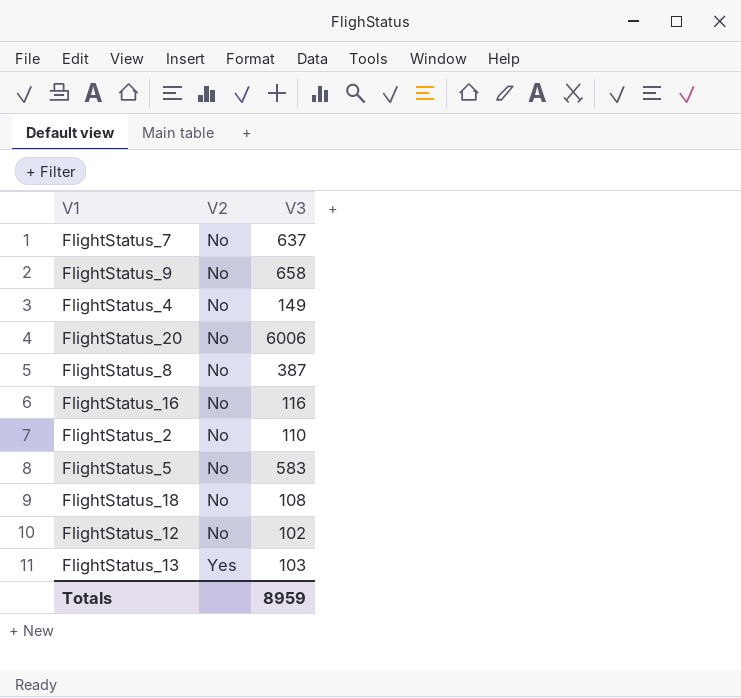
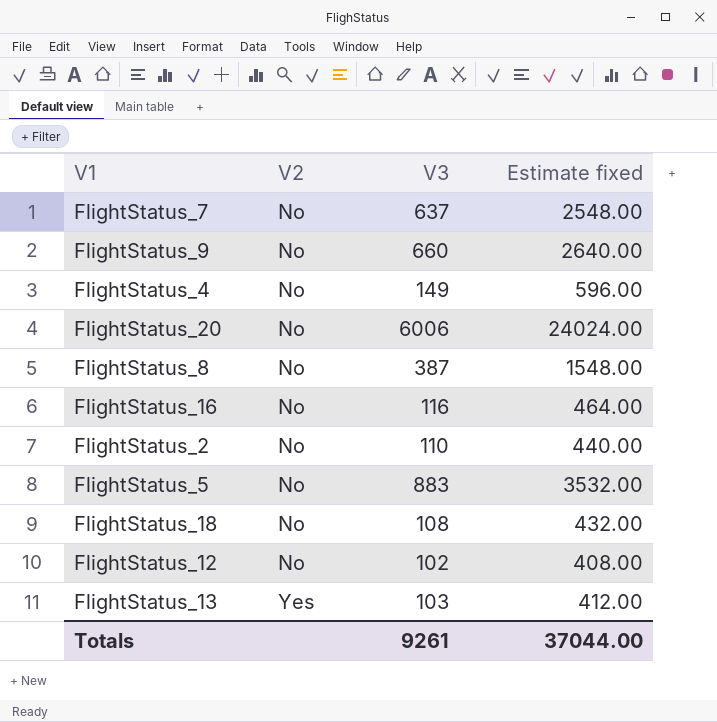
column Estimate fixed | formula: none -> [V3] * 4
FlightStatus_9 | V3: 658 -> 660
FlightStatus_5 | V3: 583 -> 883
Totals | V3: 8959 -> 9261

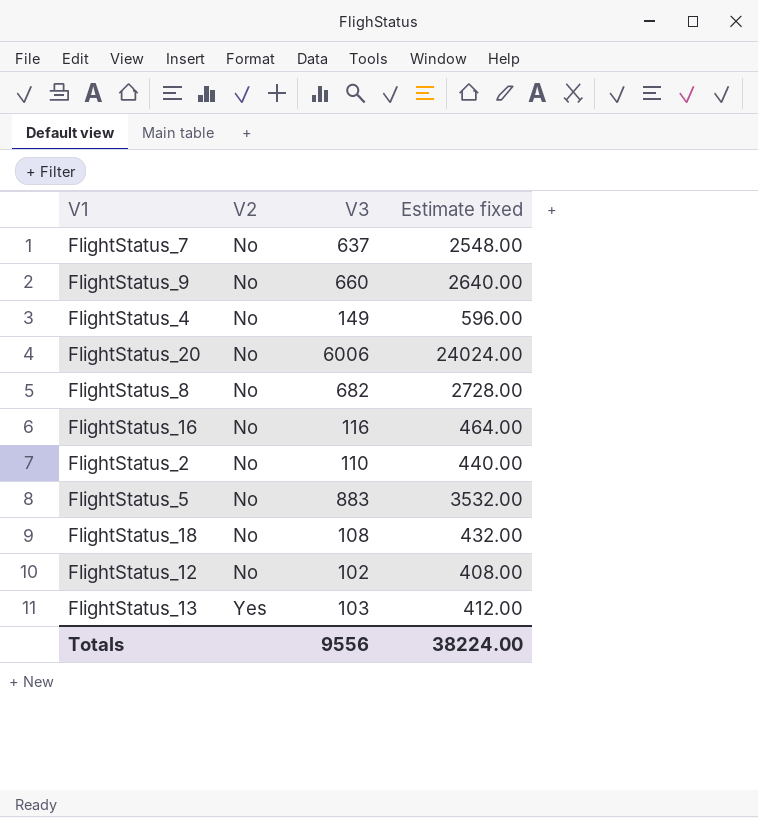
FlightStatus_8 | V3: 387 -> 682
FlightStatus_8 | Estimate fixed: 1548.00 -> 2728.00
Totals | V3: 9261 -> 9556
Totals | Estimate fixed: 37044.00 -> 38224.00

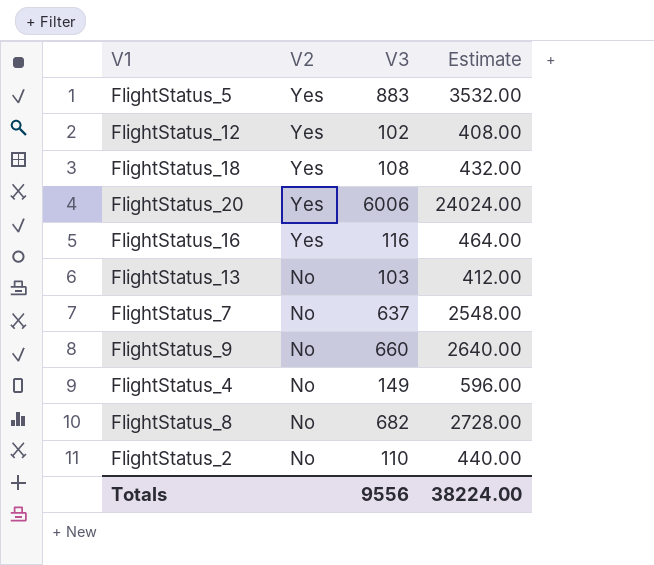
row order: V2 ascending -> V2 descending
column name: Estimate fixed -> Estimate
FlightStatus_5 | V2: No -> Yes
FlightStatus_12 | V2: No -> Yes
FlightStatus_18 | V2: No -> Yes
FlightStatus_20 | V2: No -> Yes
FlightStatus_16 | V2: No -> Yes
FlightStatus_13 | V2: Yes -> No

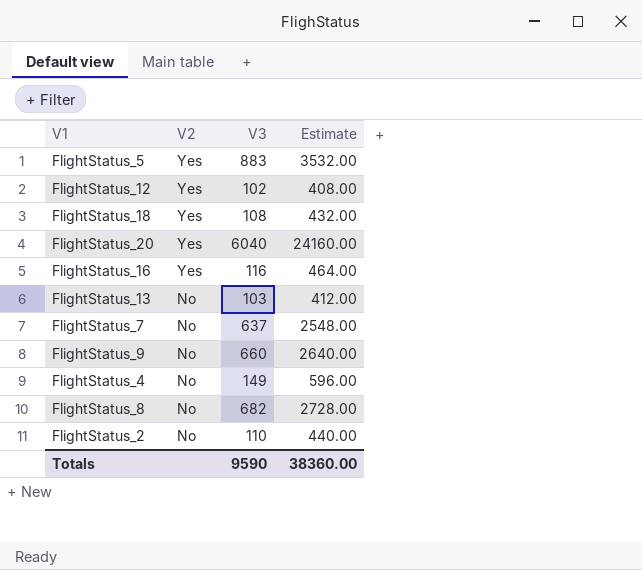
FlightStatus_20 | V3: 6006 -> 6040
FlightStatus_20 | Estimate: 24024.00 -> 24160.00
Totals | V3: 9556 -> 9590
Totals | Estimate: 38224.00 -> 38360.00

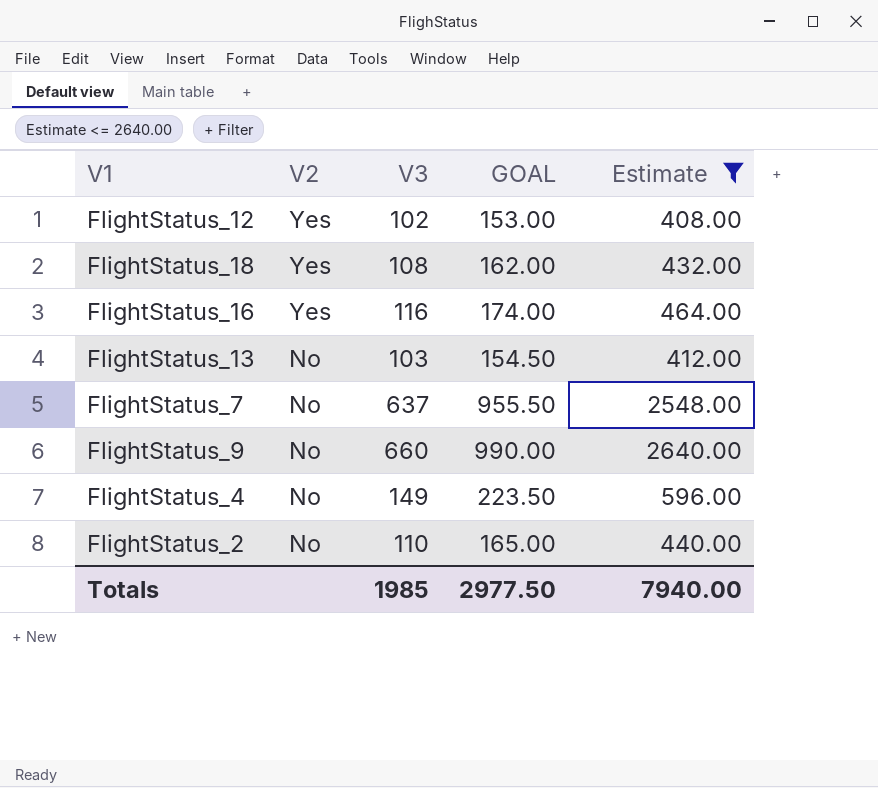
filter: none -> Estimate <= 2640.00
column GOAL | formula: none -> [V3] * 1.5
Totals | V3: 9590 -> 1985
Totals | Estimate: 38360.00 -> 7940.00

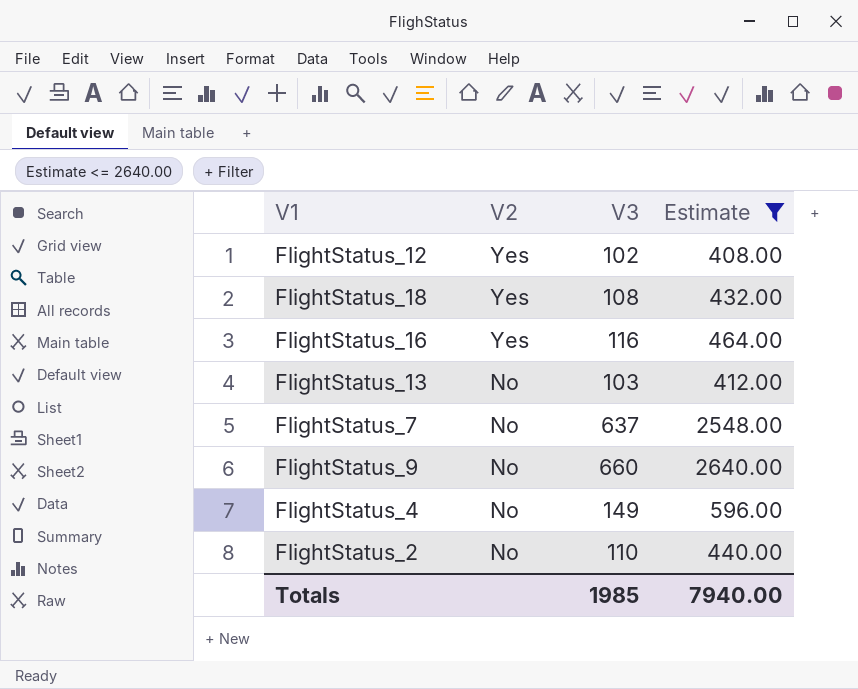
column GOAL | formula: [V3] * 1.5 -> none

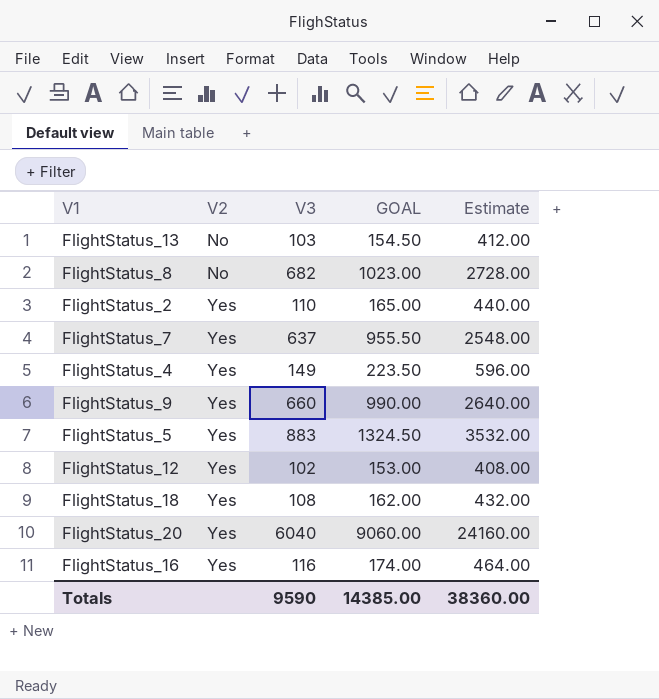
filter: Estimate <= 2640.00 -> none
row order: V2 descending -> V2 ascending
column GOAL | formula: none -> [V3] * 1.5
FlightStatus_2 | V2: No -> Yes
FlightStatus_7 | V2: No -> Yes
FlightStatus_4 | V2: No -> Yes
FlightStatus_9 | V2: No -> Yes
Totals | V3: 1985 -> 9590
Totals | Estimate: 7940.00 -> 38360.00

